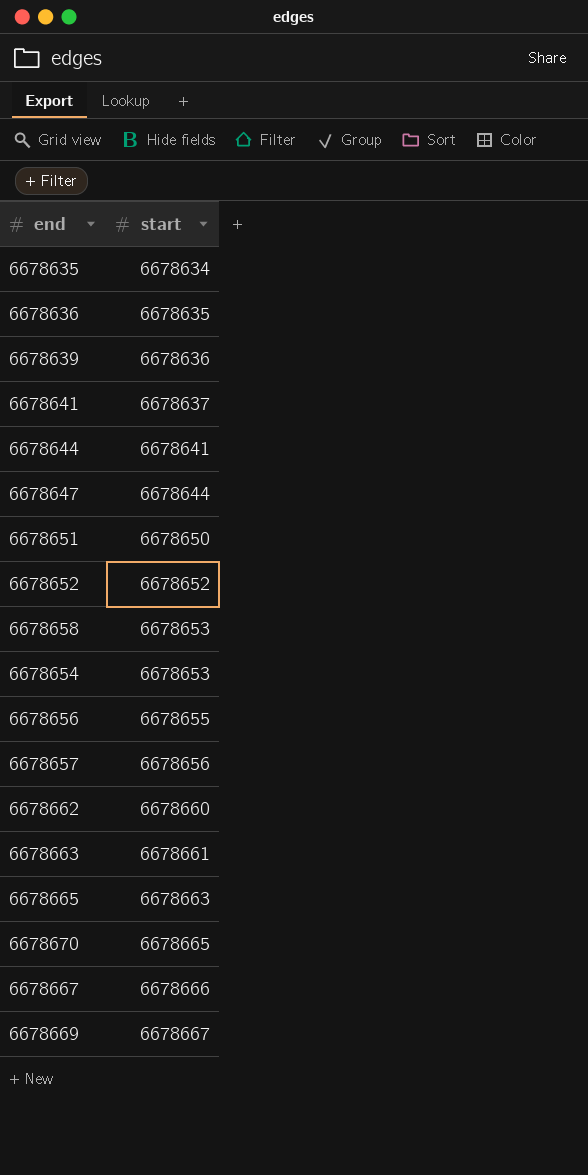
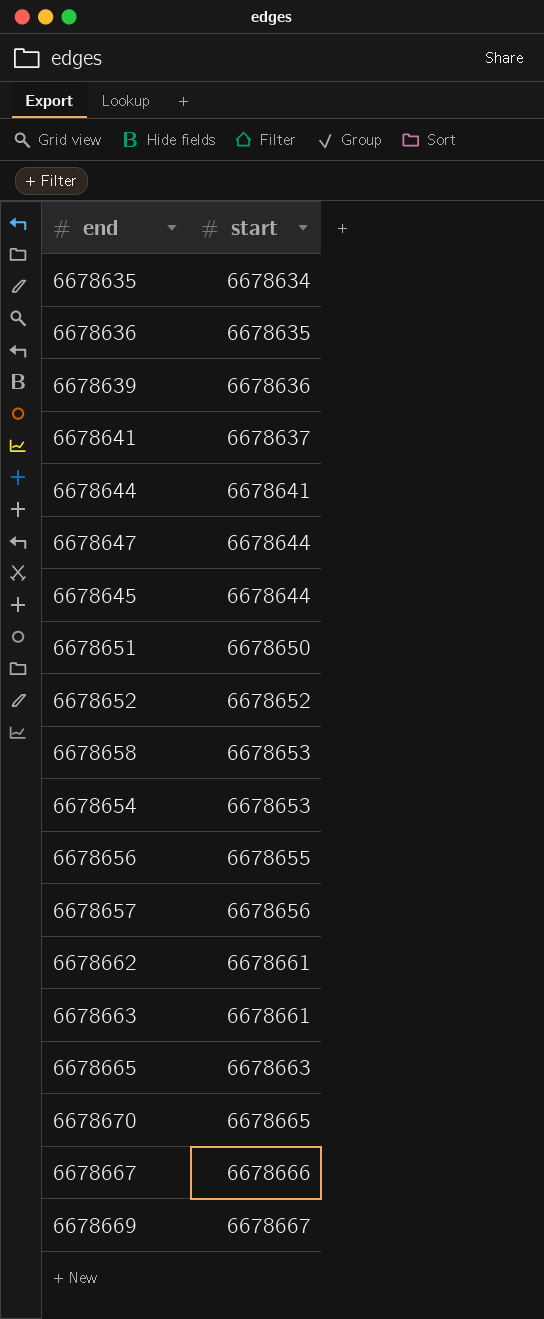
row 6678645: none -> 6678644
6678662 | start: 6678660 -> 6678661

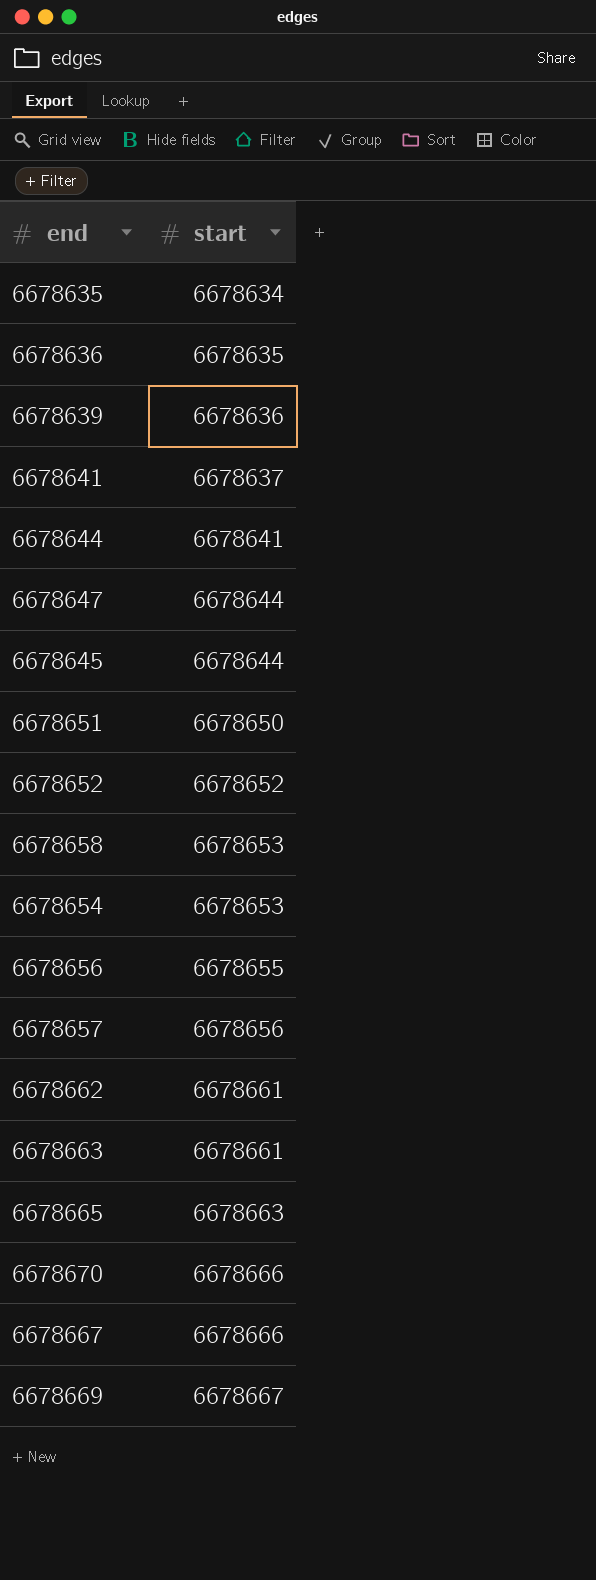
6678670 | start: 6678665 -> 6678666

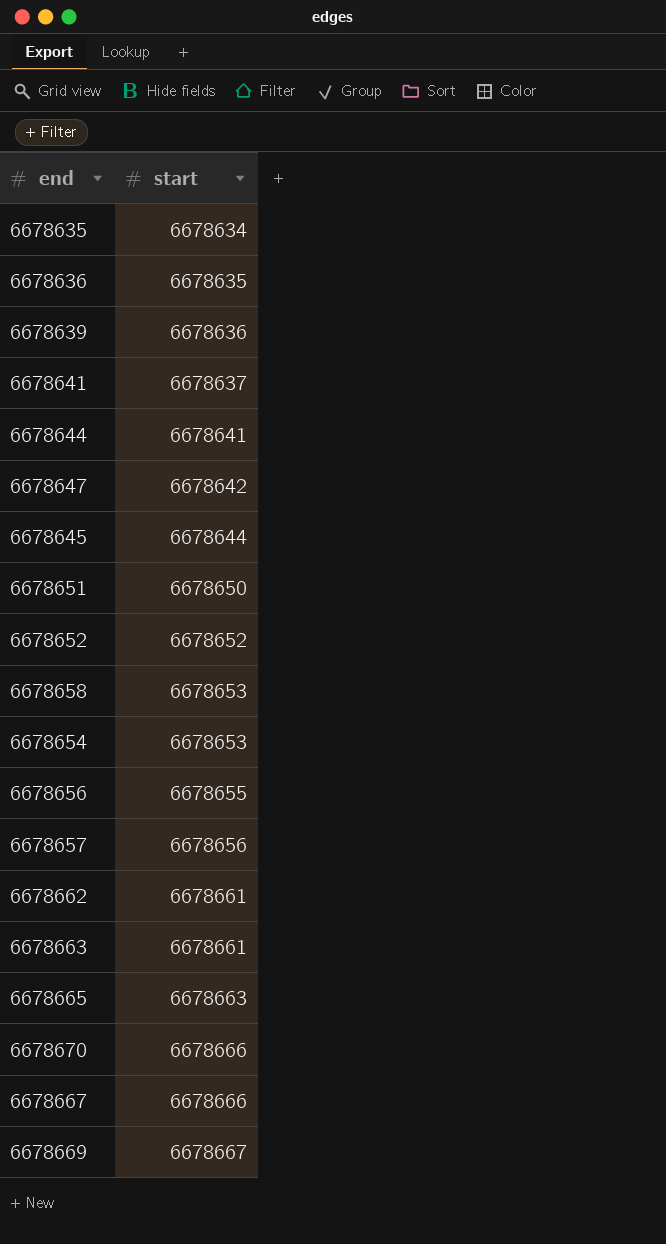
6678647 | start: 6678644 -> 6678642

